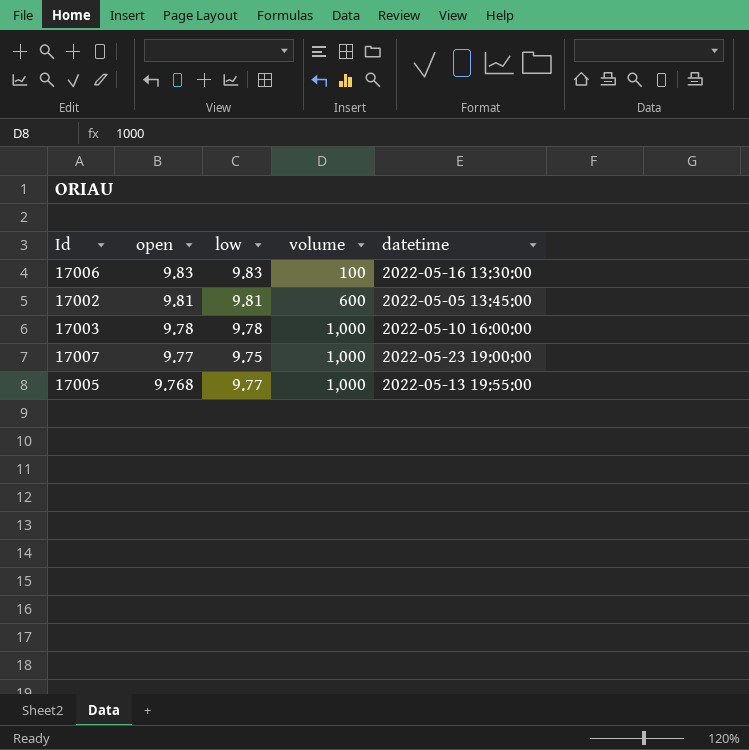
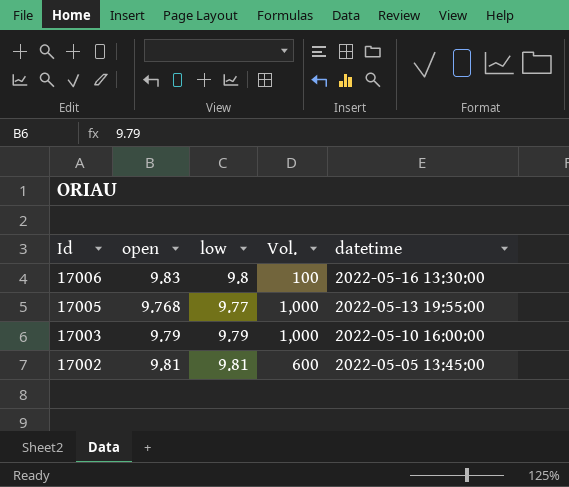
row order: open descending -> Id descending
column name: volume -> Vol.
row 17007: 9.77 | 9.75 | 1,000 | 2022-05-23 19:00:00 -> none
17006 | low: 9.83 -> 9.8
17003 | open: 9.78 -> 9.79
17003 | low: 9.78 -> 9.79

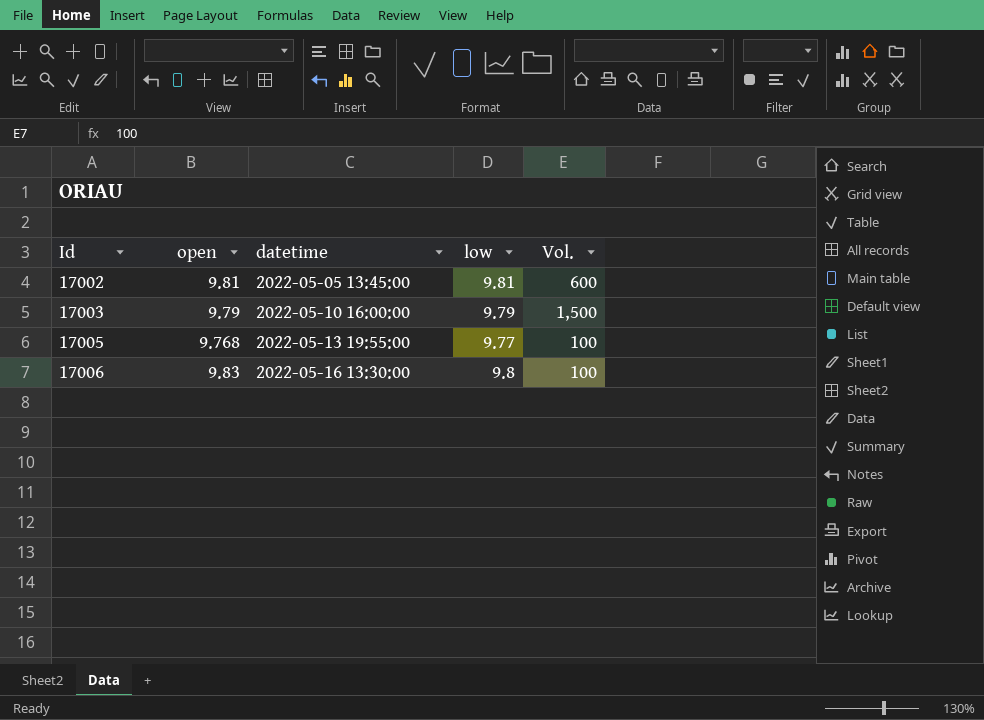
row order: Id descending -> Id ascending
column datetime | position: 5 -> 3
17003 | Vol.: 1,000 -> 1,500
17005 | Vol.: 1,000 -> 100

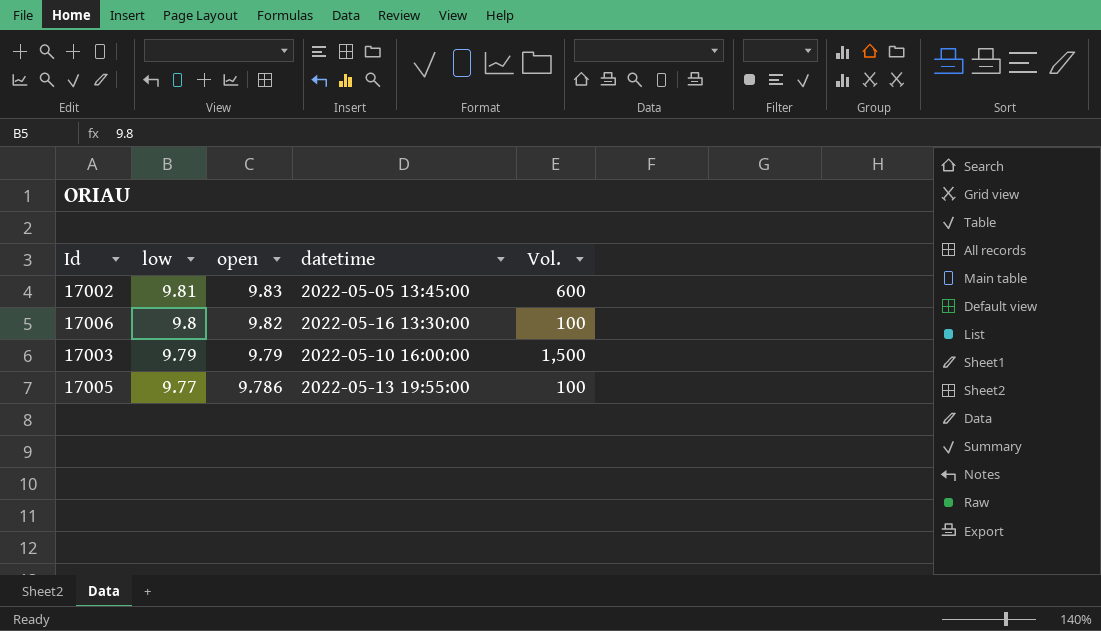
row order: Id ascending -> low descending
column low | position: 4 -> 2
17002 | open: 9.81 -> 9.83
17006 | open: 9.83 -> 9.82
17005 | open: 9.768 -> 9.786

